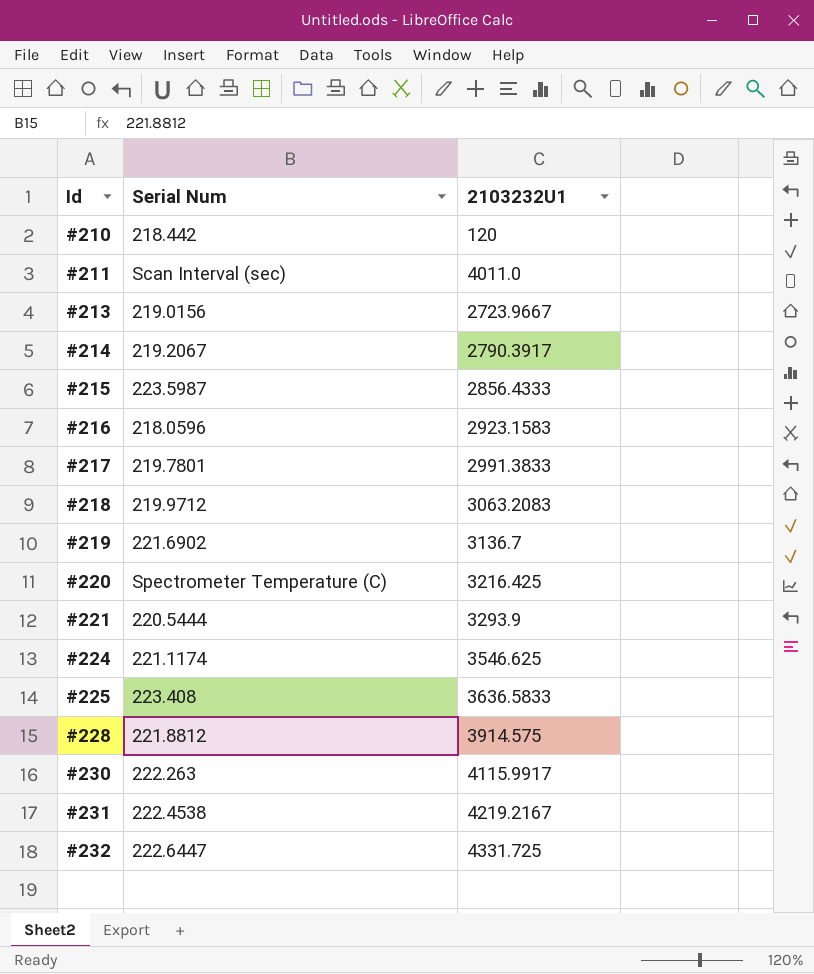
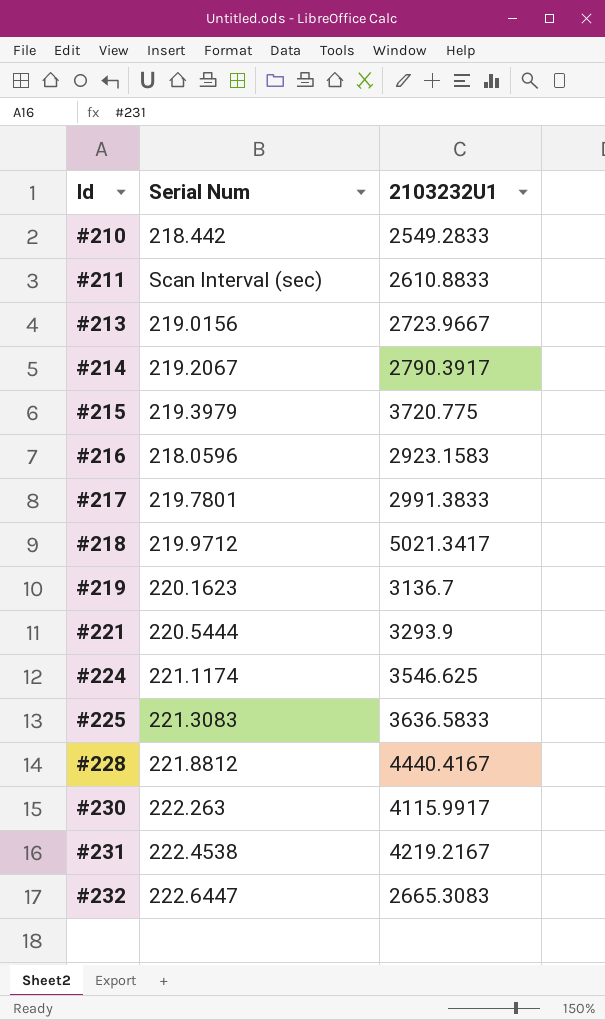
row #220: Spectrometer Temperature (C) | 3216.425 -> none
#210 | 2103232U1: 120 -> 2549.2833
#211 | 2103232U1: 4011.0 -> 2610.8833
#215 | Serial Num: 223.5987 -> 219.3979
#215 | 2103232U1: 2856.4333 -> 3720.775
#218 | 2103232U1: 3063.2083 -> 5021.3417
#219 | Serial Num: 221.6902 -> 220.1623
#225 | Serial Num: 223.408 -> 221.3083
#228 | 2103232U1: 3914.575 -> 4440.4167
#232 | 2103232U1: 4331.725 -> 2665.3083

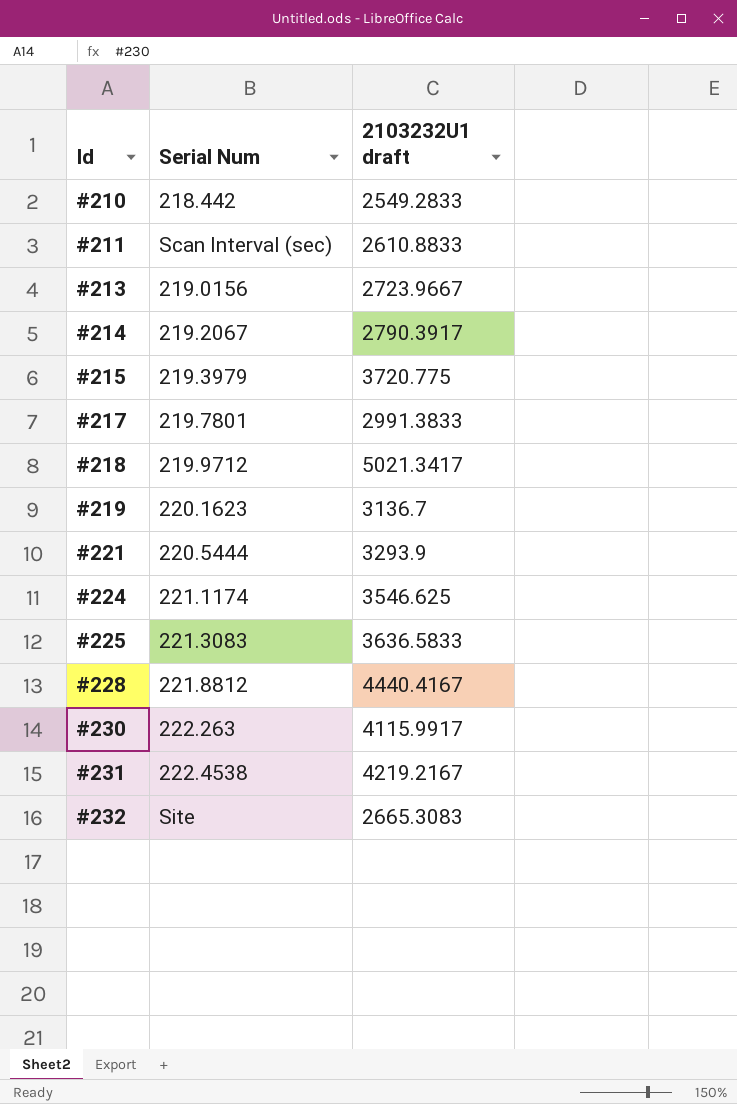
column name: 2103232U1 -> 2103232U1 draft
row #216: 218.0596 | 2923.1583 -> none
#232 | Serial Num: 222.6447 -> Site

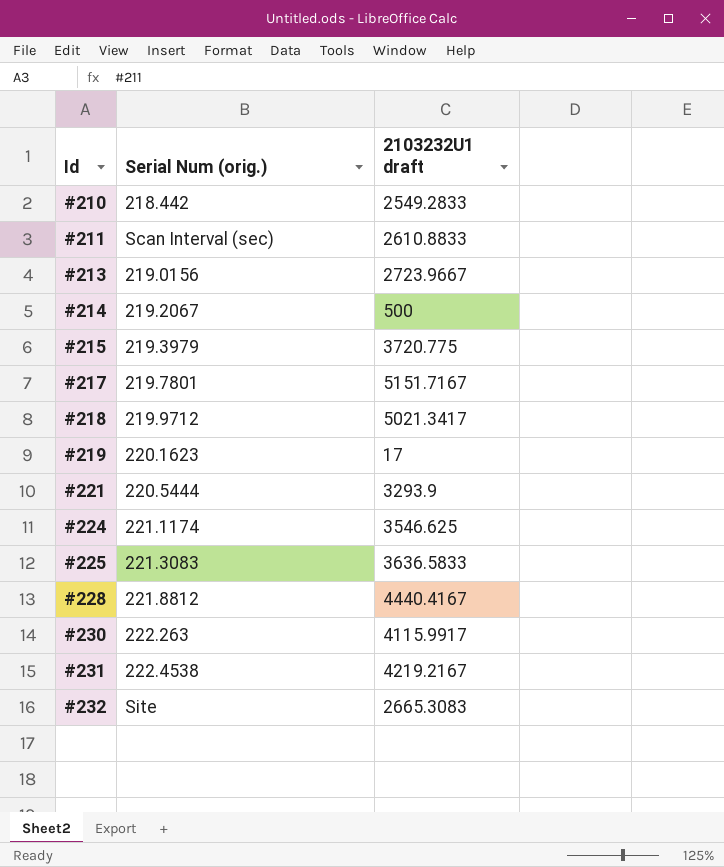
column name: Serial Num -> Serial Num (orig.)
#214 | 2103232U1 draft: 2790.3917 -> 500
#217 | 2103232U1 draft: 2991.3833 -> 5151.7167
#219 | 2103232U1 draft: 3136.7 -> 17

